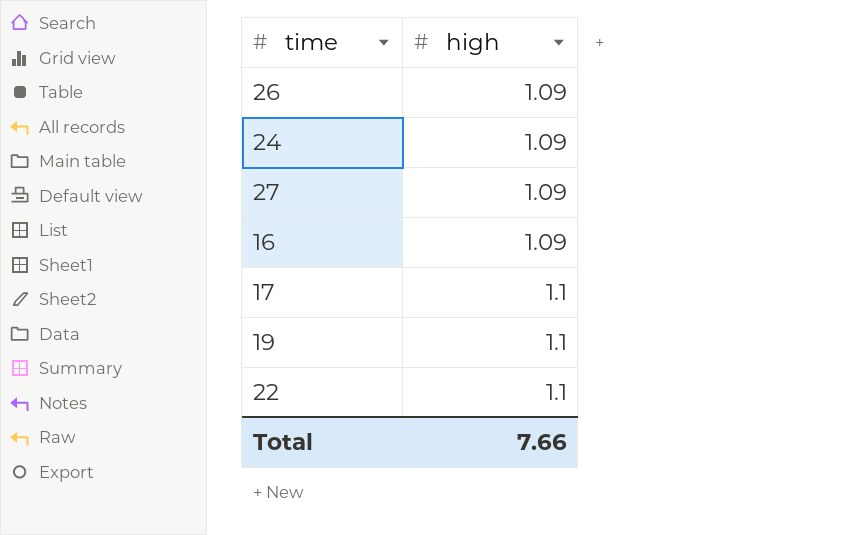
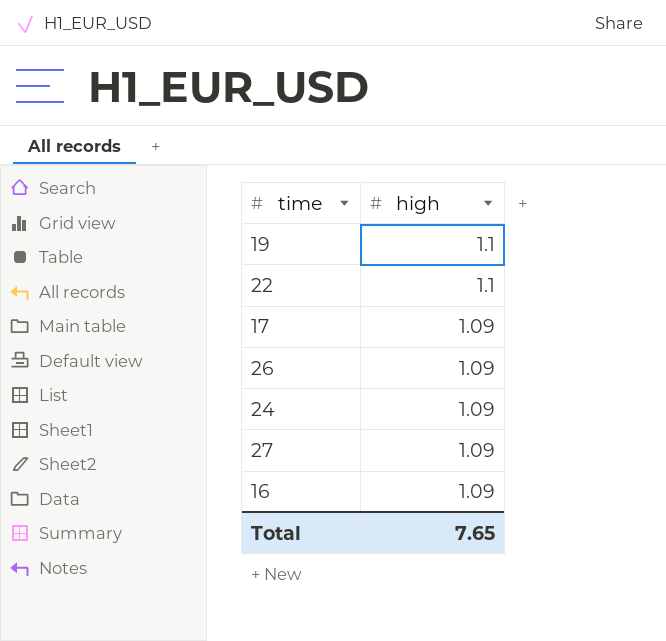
row order: high ascending -> high descending
17 | high: 1.1 -> 1.09
Total | high: 7.66 -> 7.65

